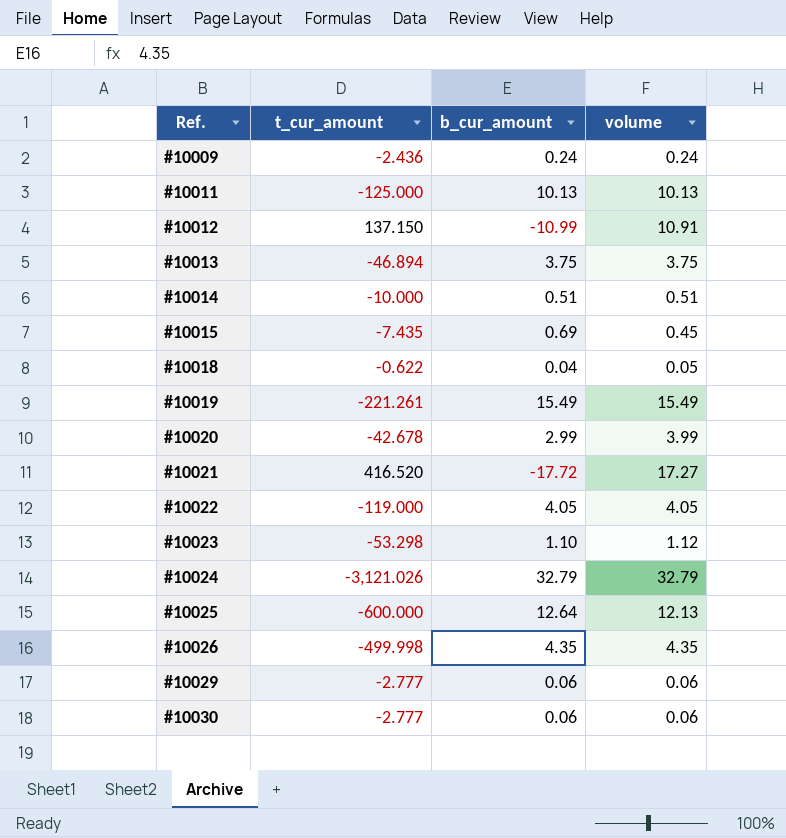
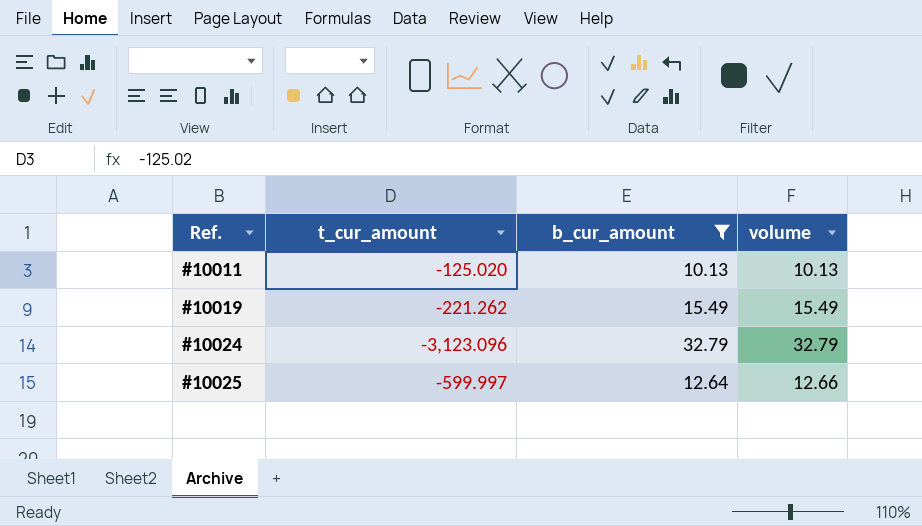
filter: none -> b_cur_amount >= 10.13
#10011 | t_cur_amount: -125.000 -> -125.020
#10019 | t_cur_amount: -221.261 -> -221.262
#10024 | t_cur_amount: -3,121.026 -> -3,123.096
#10025 | t_cur_amount: -600.000 -> -599.997
#10025 | volume: 12.13 -> 12.66

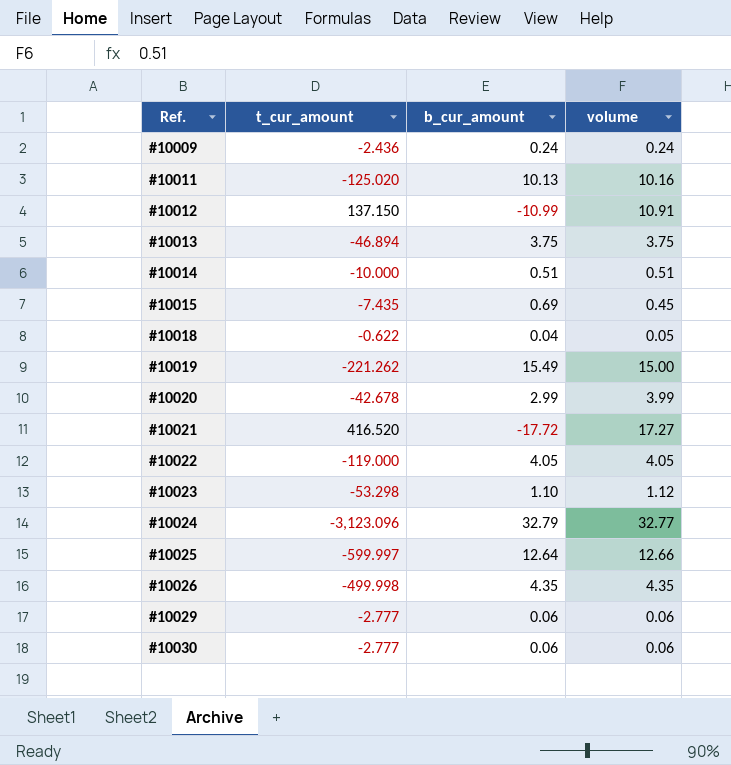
filter: b_cur_amount >= 10.13 -> none
#10011 | volume: 10.13 -> 10.16
#10019 | volume: 15.49 -> 15.00
#10024 | volume: 32.79 -> 32.77

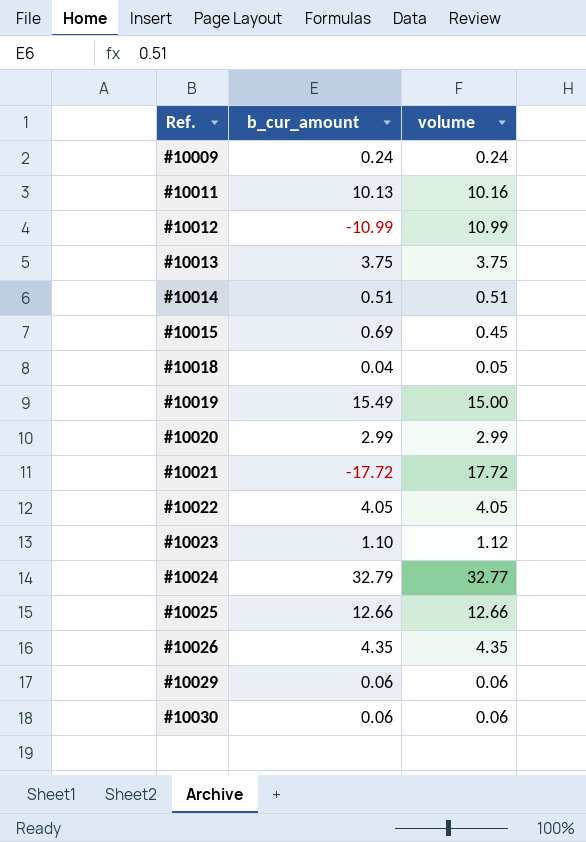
column t_cur_amount | position: 2 -> none
#10012 | volume: 10.91 -> 10.99
#10020 | volume: 3.99 -> 2.99
#10021 | volume: 17.27 -> 17.72
#10025 | b_cur_amount: 12.64 -> 12.66

